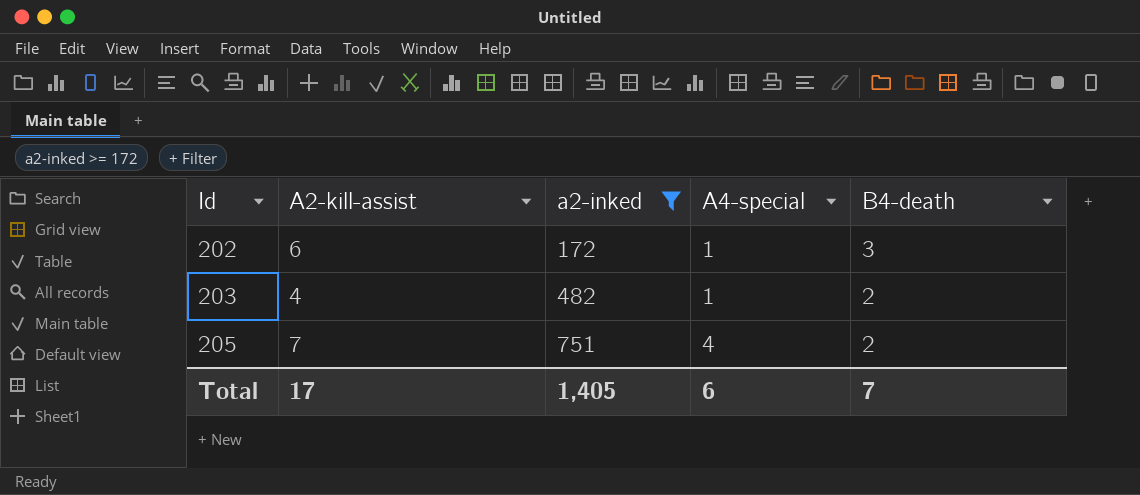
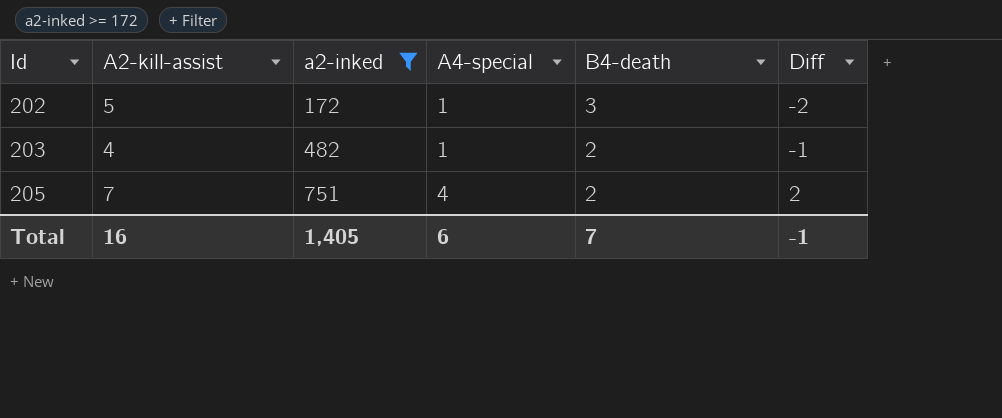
column Diff | formula: none -> [A4-special] - [B4-death]
202 | A2-kill-assist: 6 -> 5
Total | A2-kill-assist: 17 -> 16

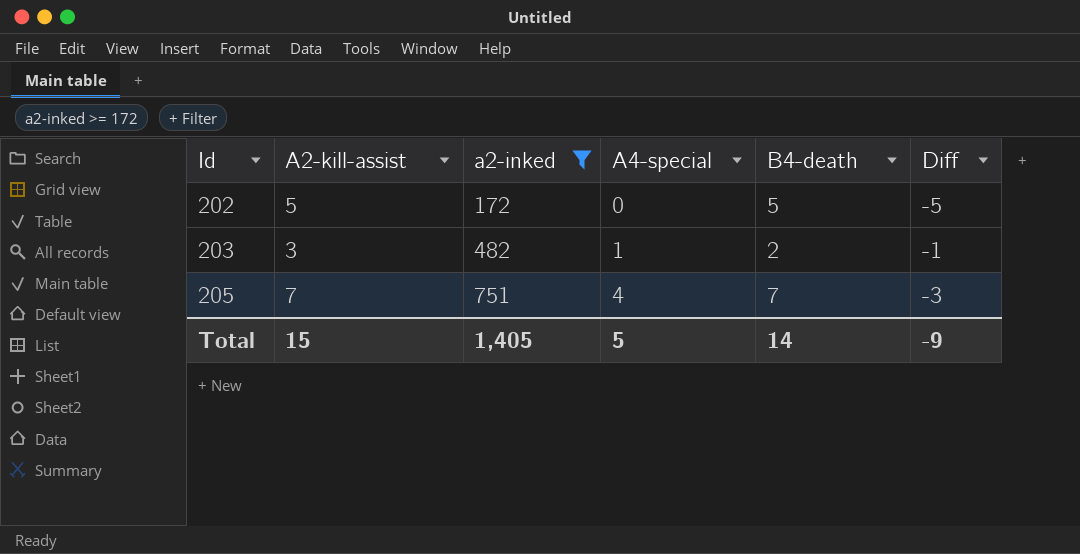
202 | A4-special: 1 -> 0
202 | B4-death: 3 -> 5
202 | Diff: -2 -> -5
203 | A2-kill-assist: 4 -> 3
205 | B4-death: 2 -> 7
205 | Diff: 2 -> -3
Total | A2-kill-assist: 16 -> 15
Total | A4-special: 6 -> 5
Total | B4-death: 7 -> 14
Total | Diff: -1 -> -9

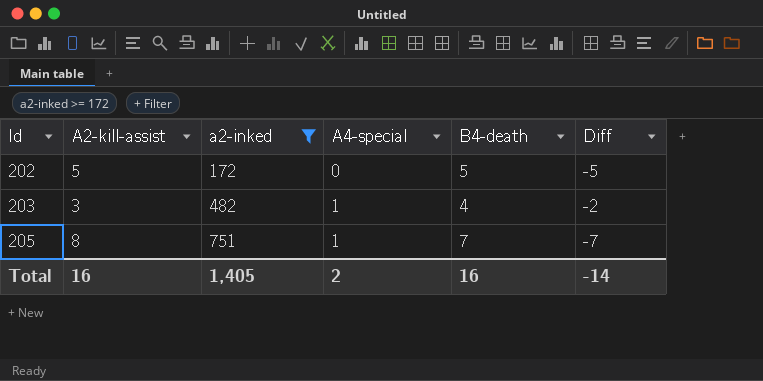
column Diff | formula: [A4-special] - [B4-death] -> [A4-special] - [A2-kill-assist]
203 | B4-death: 2 -> 4
205 | A2-kill-assist: 7 -> 8
205 | A4-special: 4 -> 1
Total | A2-kill-assist: 15 -> 16
Total | A4-special: 5 -> 2
Total | B4-death: 14 -> 16
Total | Diff: -9 -> -14

